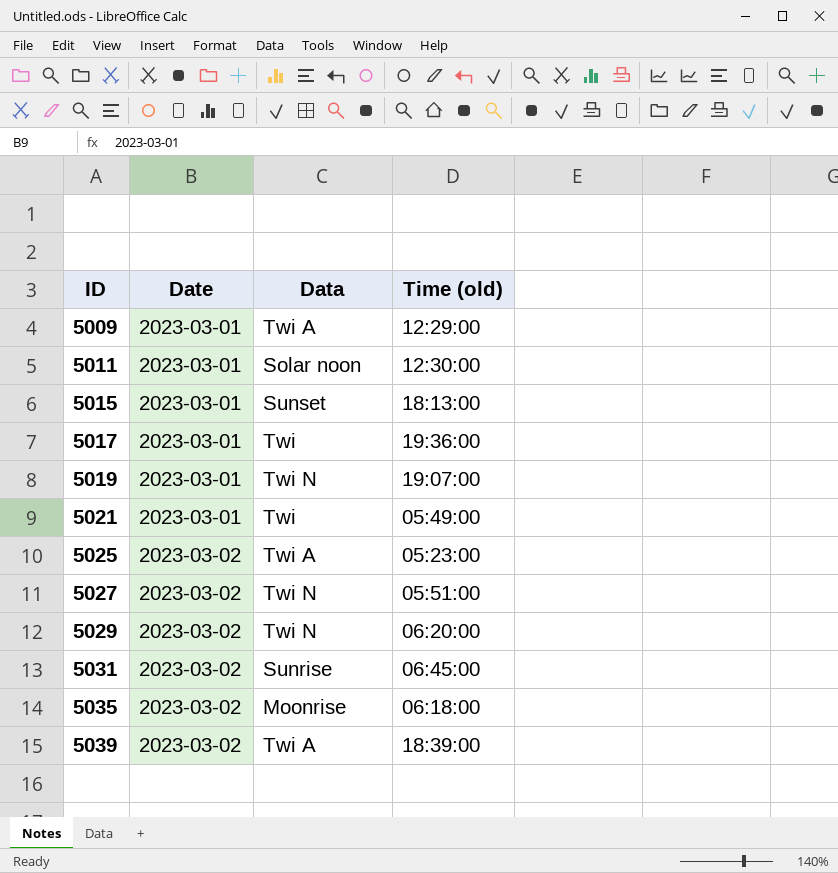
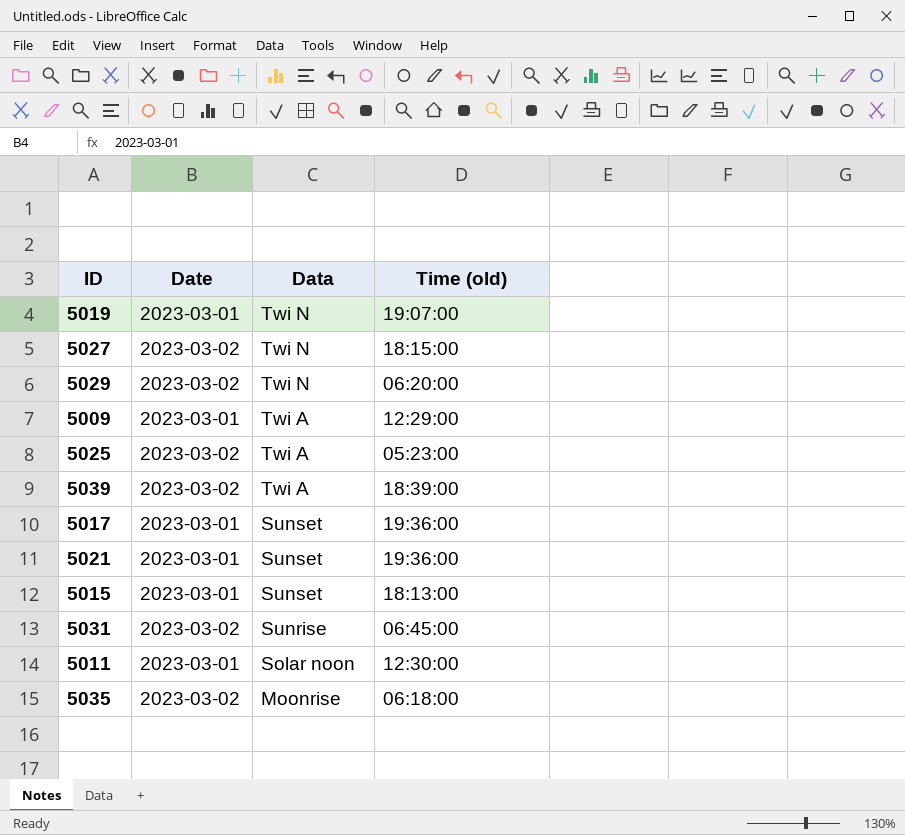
row order: ID ascending -> Data descending
5027 | Time (old): 05:51:00 -> 18:15:00
5017 | Data: Twi -> Sunset
5021 | Data: Twi -> Sunset
5021 | Time (old): 05:49:00 -> 19:36:00

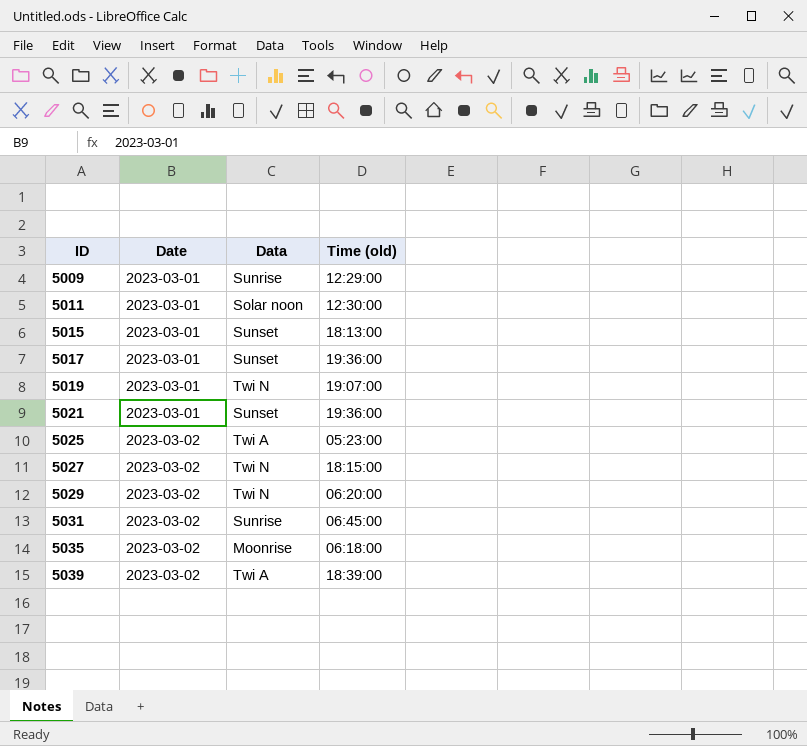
row order: Data descending -> ID ascending
5009 | Data: Twi A -> Sunrise

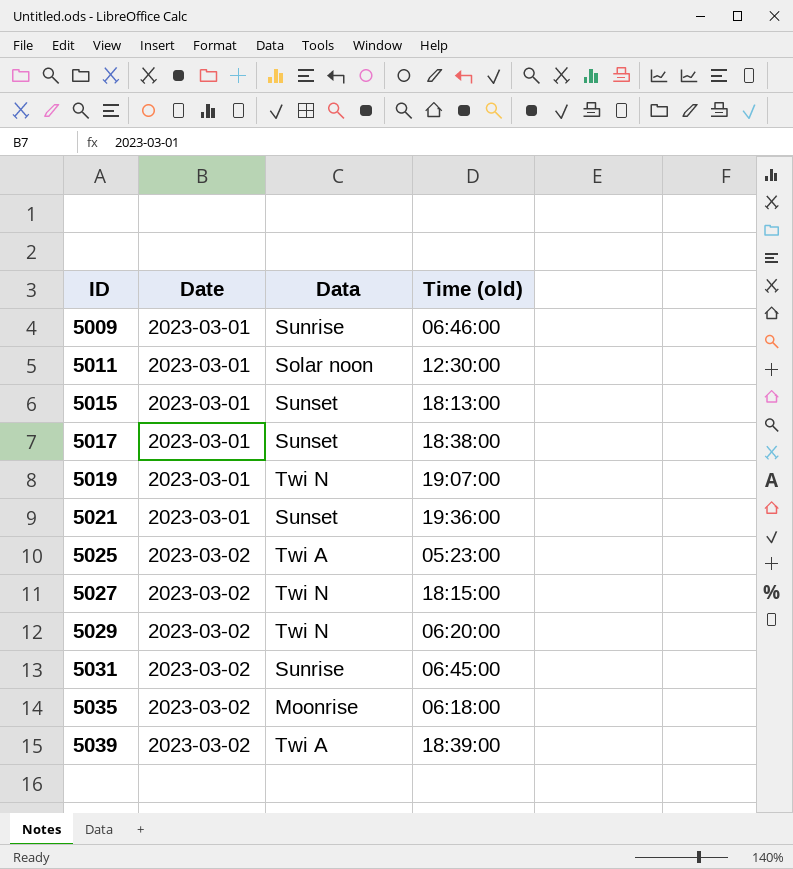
5009 | Time (old): 12:29:00 -> 06:46:00
5017 | Time (old): 19:36:00 -> 18:38:00

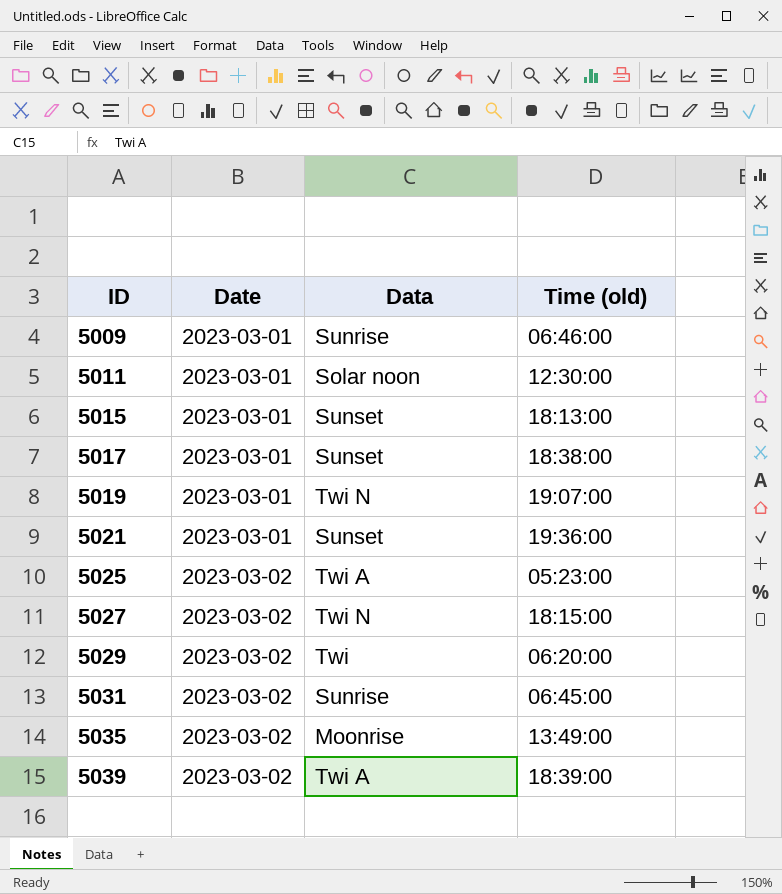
5029 | Data: Twi N -> Twi
5035 | Time (old): 06:18:00 -> 13:49:00

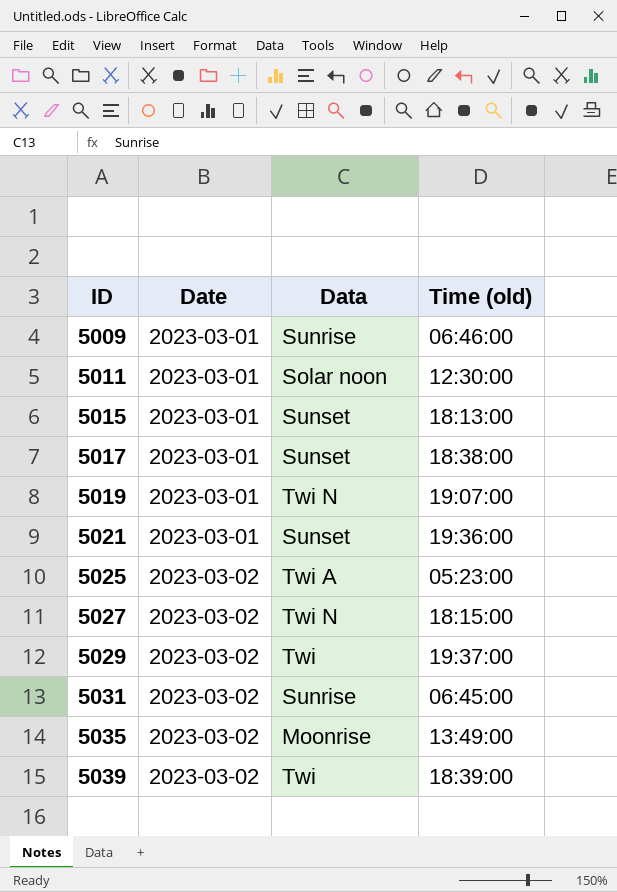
5029 | Time (old): 06:20:00 -> 19:37:00
5039 | Data: Twi A -> Twi

